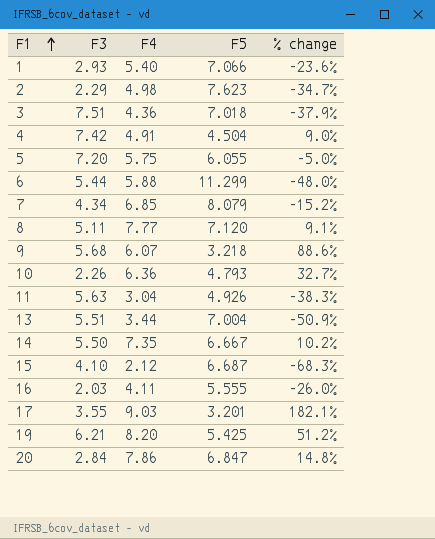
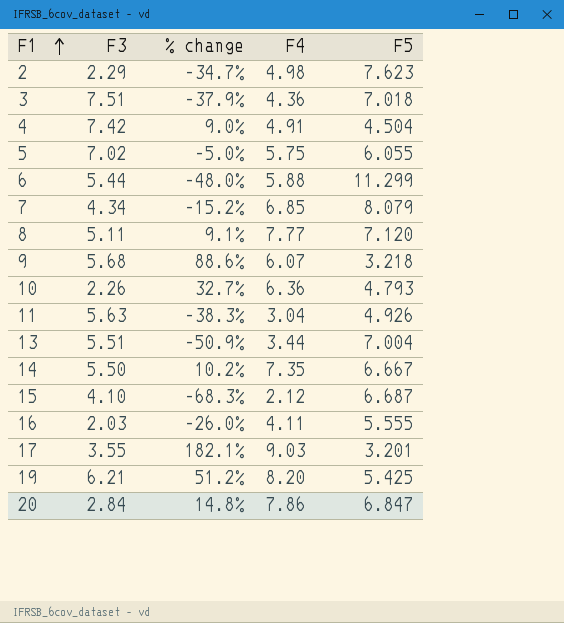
column % change | position: 5 -> 3
row 1: 2.93 | 5.40 | 7.066 | -23.6% -> none
5 | F3: 7.20 -> 7.02

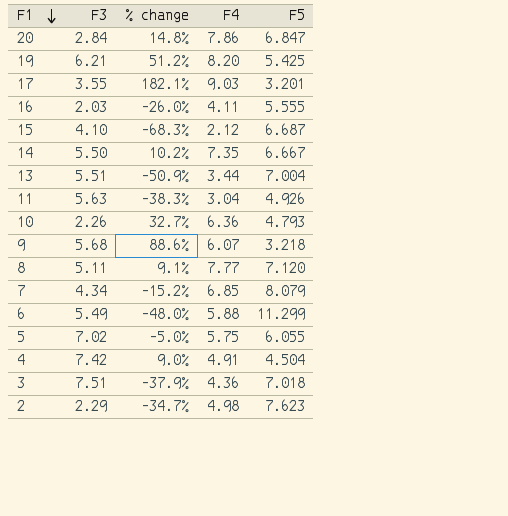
row order: F1 ascending -> F1 descending
6 | F3: 5.44 -> 5.49

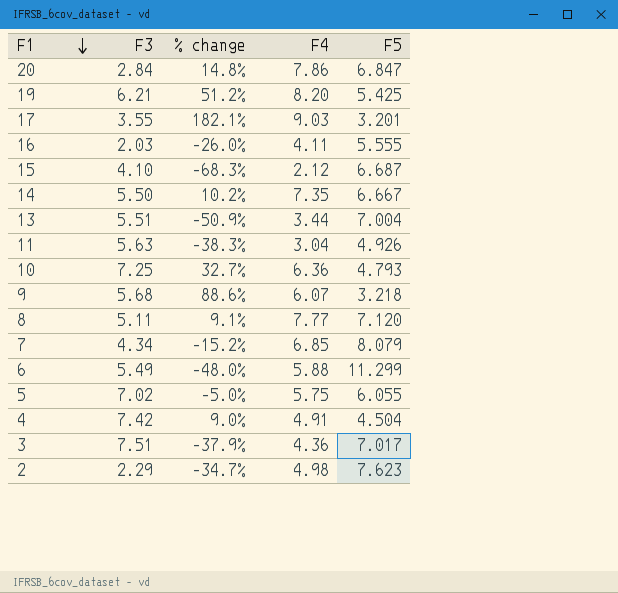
10 | F3: 2.26 -> 7.25
3 | F5: 7.018 -> 7.017

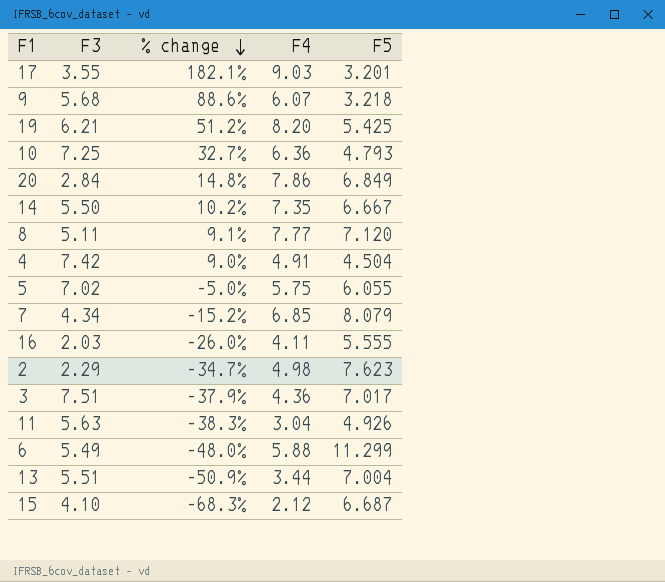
row order: F1 descending -> % change descending
20 | F5: 6.847 -> 6.849

